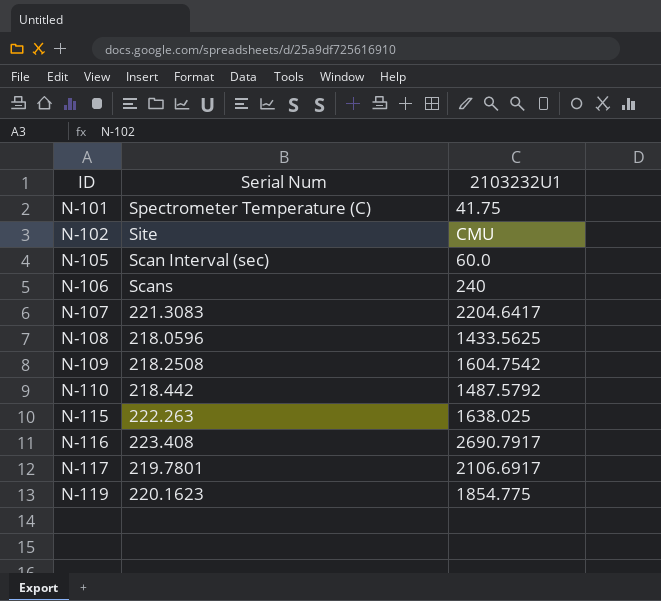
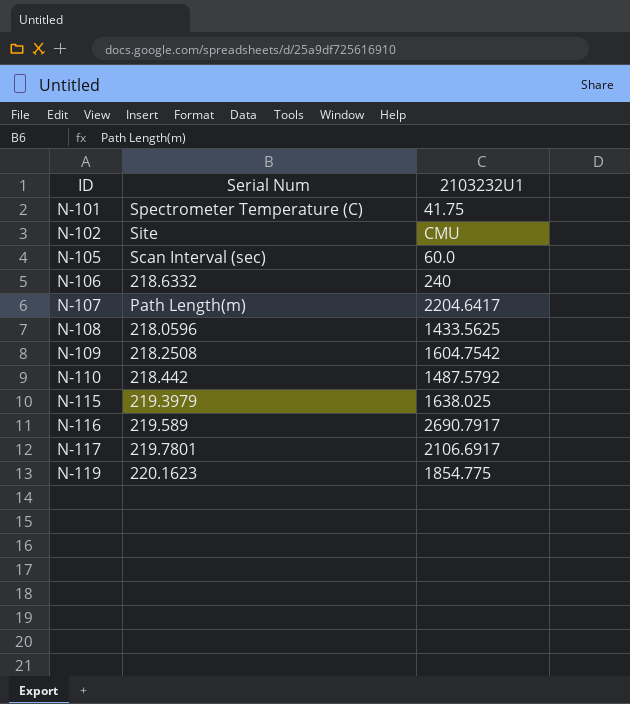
N-106 | Serial Num: Scans -> 218.6332
N-107 | Serial Num: 221.3083 -> Path Length(m)
N-115 | Serial Num: 222.263 -> 219.3979
N-116 | Serial Num: 223.408 -> 219.589

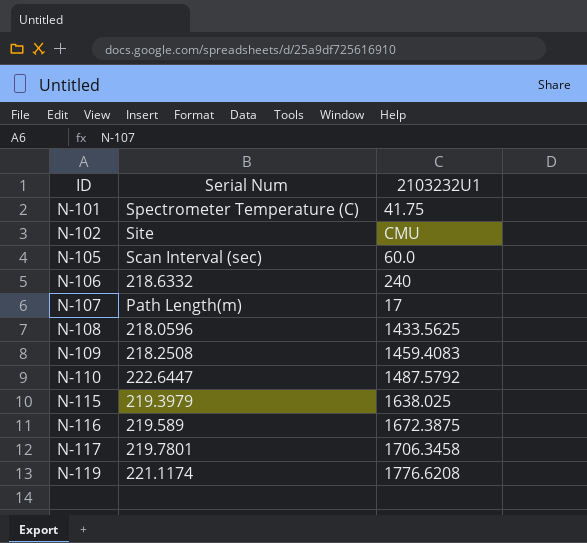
N-107 | 2103232U1: 2204.6417 -> 17
N-109 | 2103232U1: 1604.7542 -> 1459.4083
N-110 | Serial Num: 218.442 -> 222.6447
N-116 | 2103232U1: 2690.7917 -> 1672.3875
N-117 | 2103232U1: 2106.6917 -> 1706.3458
N-119 | Serial Num: 220.1623 -> 221.1174
N-119 | 2103232U1: 1854.775 -> 1776.6208

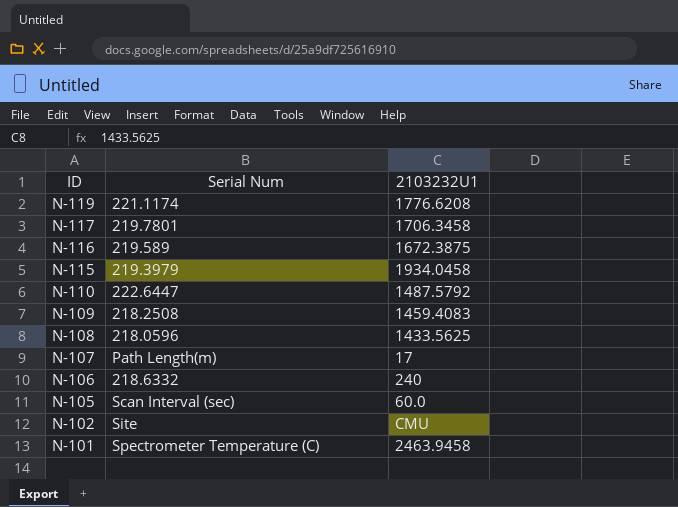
row order: ID ascending -> ID descending
N-115 | 2103232U1: 1638.025 -> 1934.0458
N-101 | 2103232U1: 41.75 -> 2463.9458

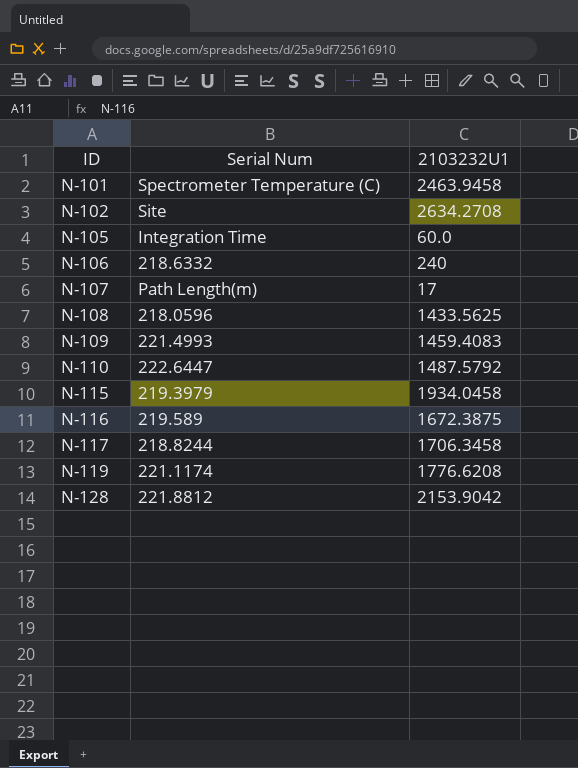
row order: ID descending -> ID ascending
N-102 | 2103232U1: CMU -> 2634.2708
N-105 | Serial Num: Scan Interval (sec) -> Integration Time
N-109 | Serial Num: 218.2508 -> 221.4993
N-117 | Serial Num: 219.7801 -> 218.8244
row N-128: none -> 221.8812 | 2153.9042

